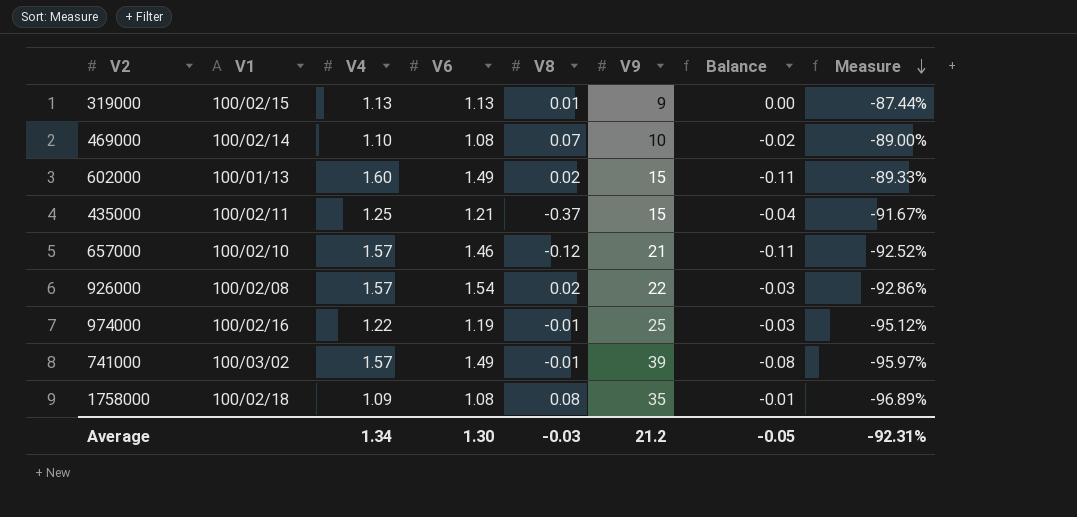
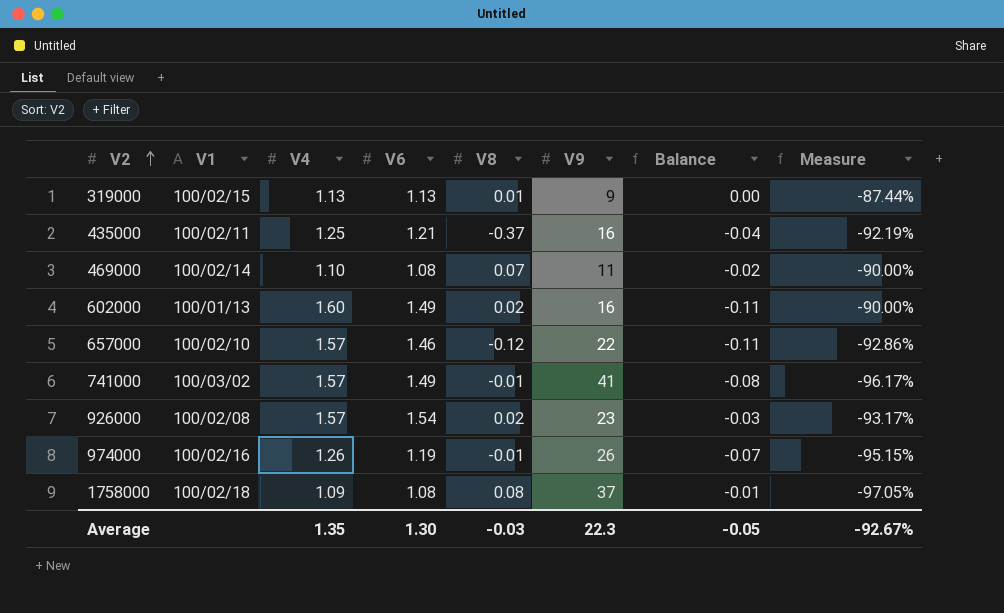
row order: Measure descending -> V2 ascending
435000 | V9: 15 -> 16
435000 | Measure: -91.67% -> -92.19%
469000 | V9: 10 -> 11
469000 | Measure: -89.00% -> -90.00%
602000 | V9: 15 -> 16
602000 | Measure: -89.33% -> -90.00%
657000 | V9: 21 -> 22
657000 | Measure: -92.52% -> -92.86%
741000 | V9: 39 -> 41
741000 | Measure: -95.97% -> -96.17%
926000 | V9: 22 -> 23
926000 | Measure: -92.86% -> -93.17%
974000 | V4: 1.22 -> 1.26
974000 | V9: 25 -> 26
974000 | Balance: -0.03 -> -0.07
974000 | Measure: -95.12% -> -95.15%
1758000 | V9: 35 -> 37
1758000 | Measure: -96.89% -> -97.05%
Average | V4: 1.34 -> 1.35
Average | V9: 21.2 -> 22.3
Average | Measure: -92.31% -> -92.67%

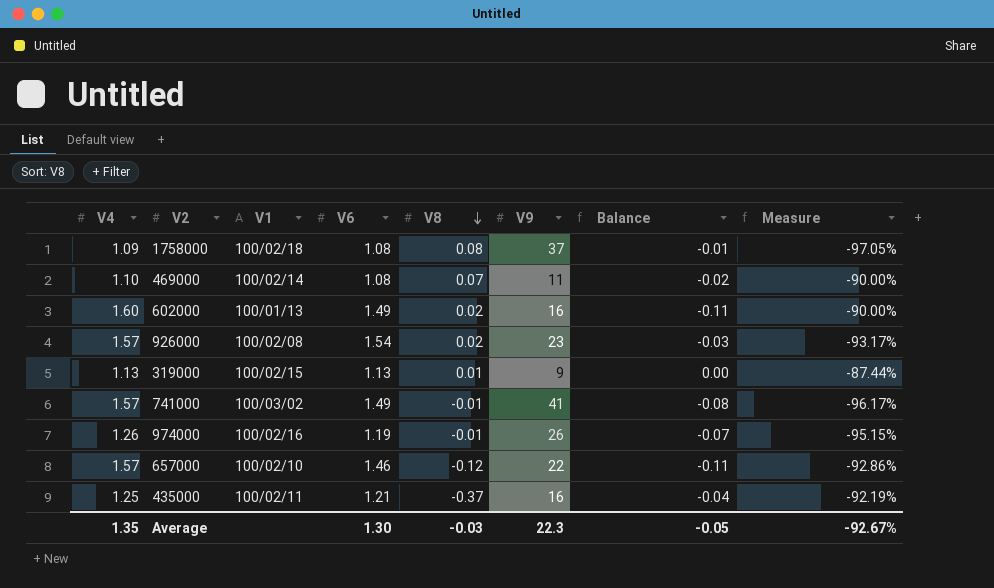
row order: V2 ascending -> V8 descending
column V4 | position: 3 -> 1

